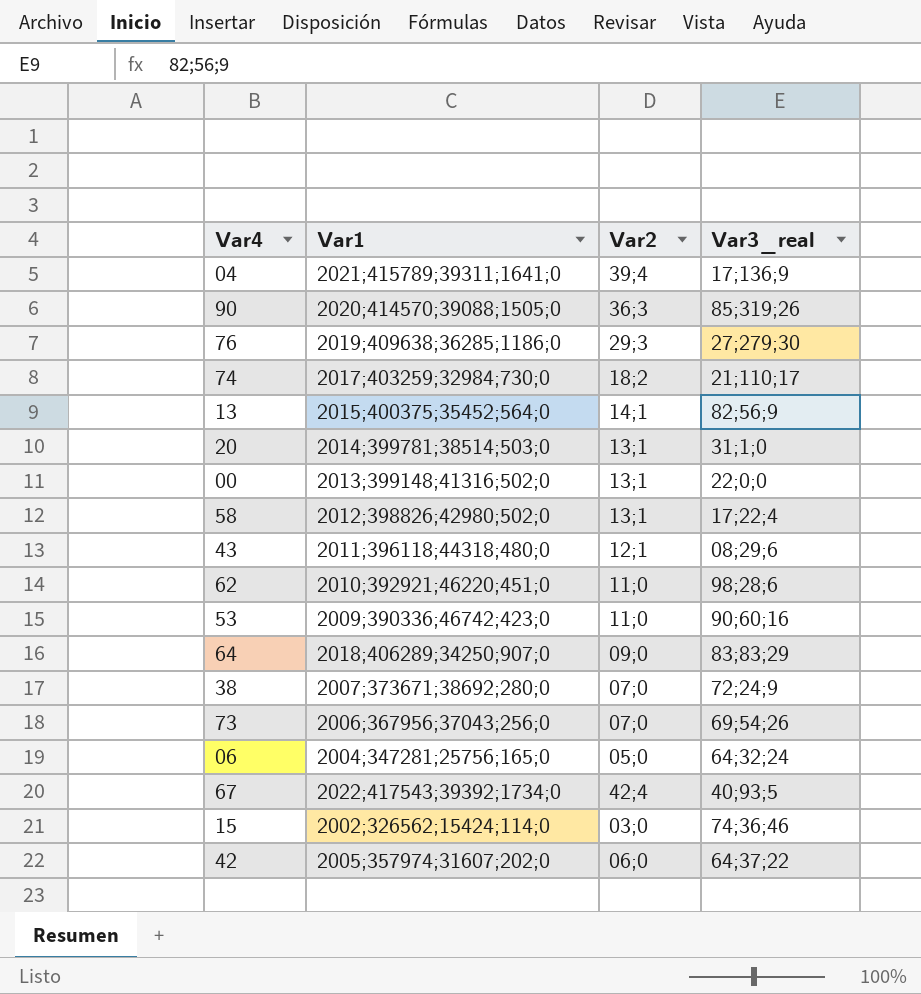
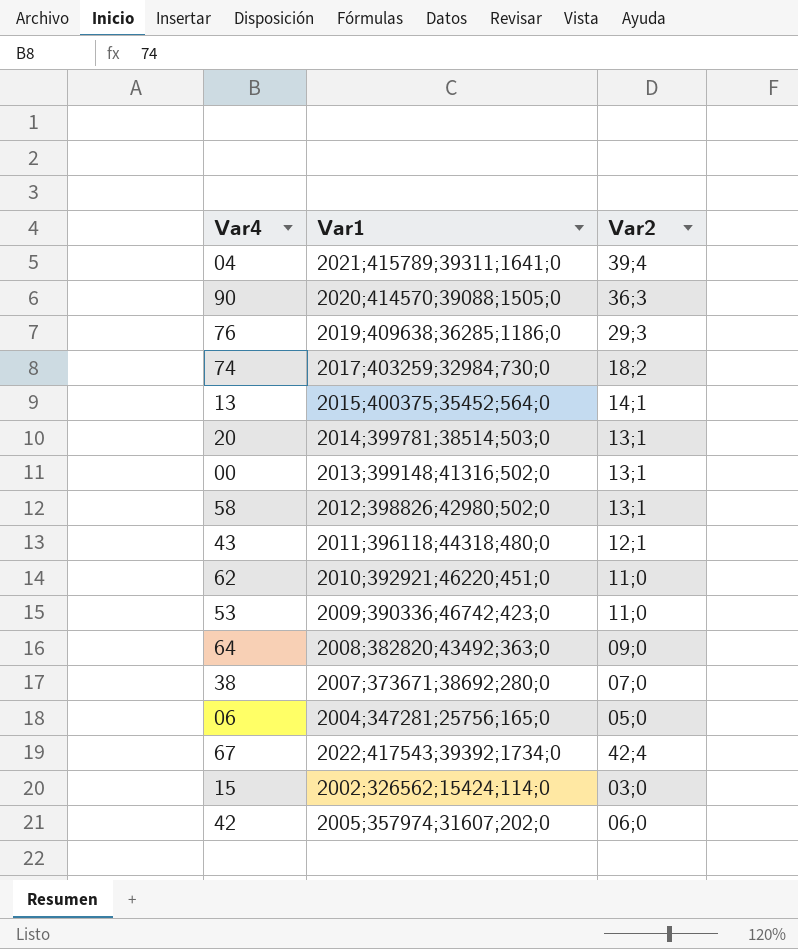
column Var3_real | position: 4 -> none
row 73: 2006;367956;37043;256;0 | 07;0 | 69;54;26 -> none
64 | Var1: 2018;406289;34250;907;0 -> 2008;382820;43492;363;0

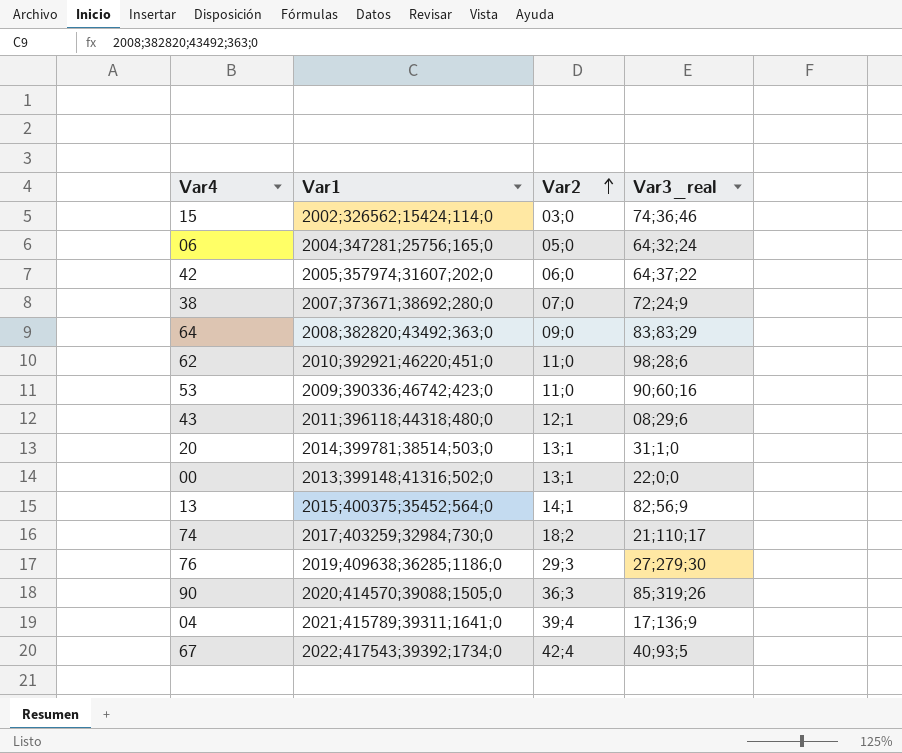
row order: none -> Var2 ascending
column Var3_real | position: none -> 4
row 58: 2012;398826;42980;502;0 | 13;1 -> none

